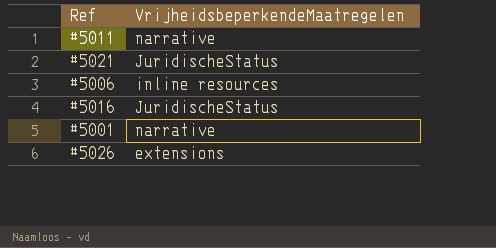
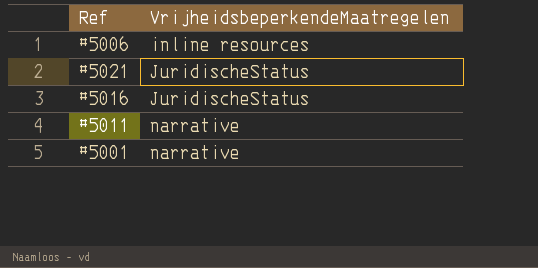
row order: none -> VrijheidsbeperkendeMaatregelen ascending
row #5026: extensions -> none

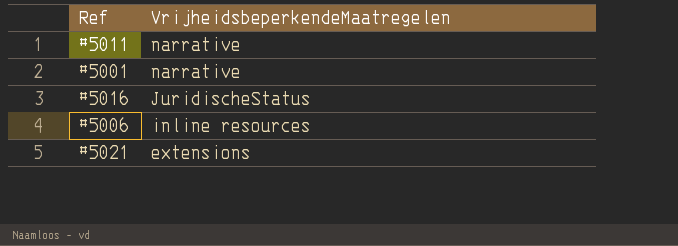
row order: VrijheidsbeperkendeMaatregelen ascending -> VrijheidsbeperkendeMaatregelen descending
#5021 | VrijheidsbeperkendeMaatregelen: JuridischeStatus -> extensions

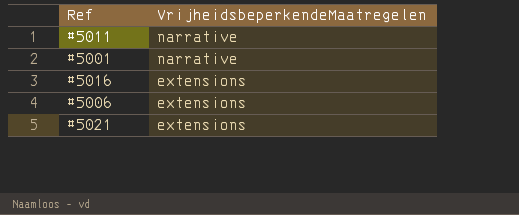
#5016 | VrijheidsbeperkendeMaatregelen: JuridischeStatus -> extensions
#5006 | VrijheidsbeperkendeMaatregelen: inline resources -> extensions

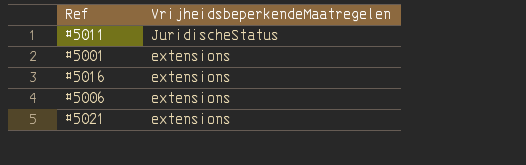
#5011 | VrijheidsbeperkendeMaatregelen: narrative -> JuridischeStatus
#5001 | VrijheidsbeperkendeMaatregelen: narrative -> extensions

